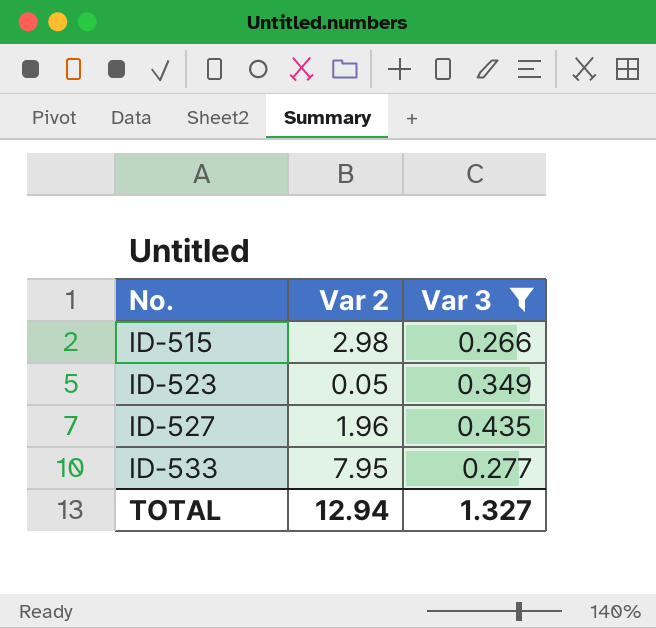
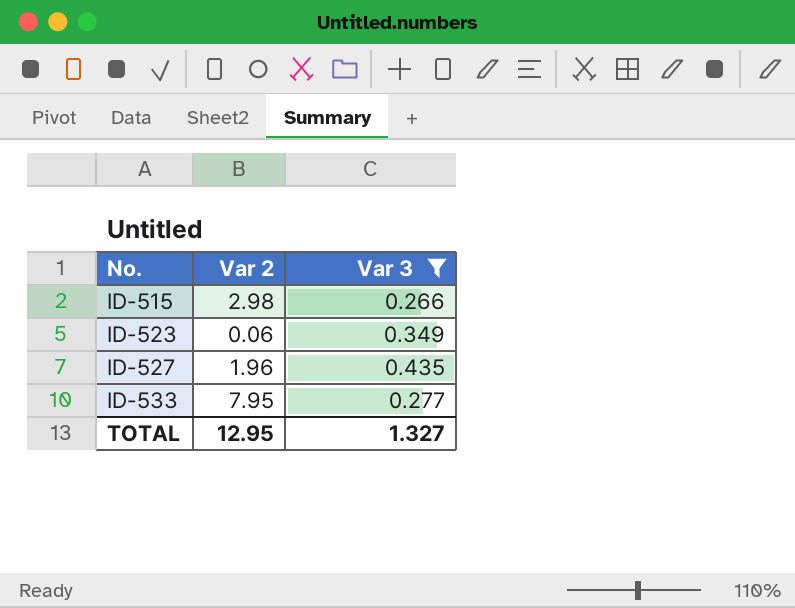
ID-523 | Var 2: 0.05 -> 0.06
TOTAL | Var 2: 12.94 -> 12.95

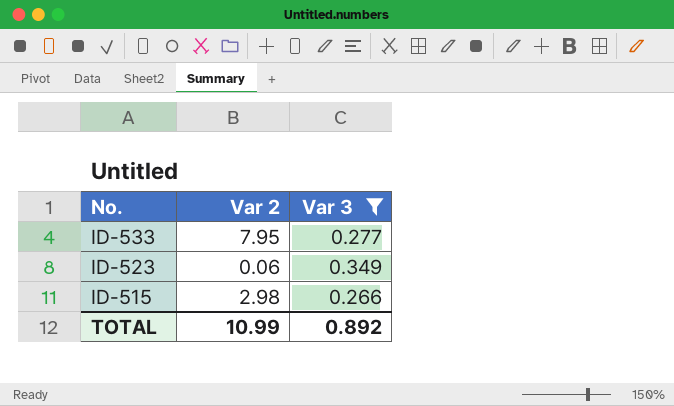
row order: No. ascending -> No. descending
row ID-527: 1.96 | 0.435 -> none
TOTAL | Var 2: 12.95 -> 10.99
TOTAL | Var 3: 1.327 -> 0.892

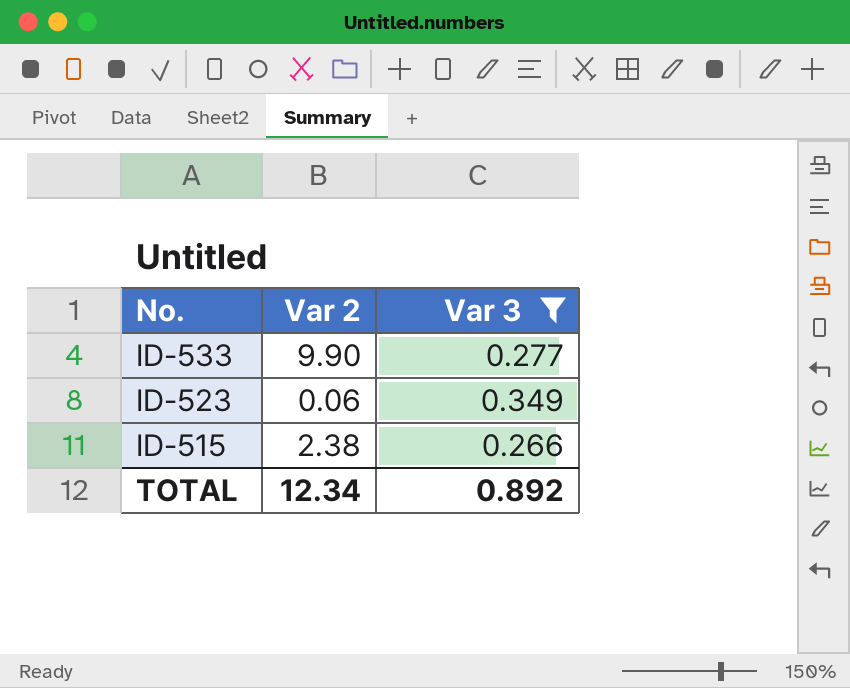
ID-533 | Var 2: 7.95 -> 9.90
ID-515 | Var 2: 2.98 -> 2.38
TOTAL | Var 2: 10.99 -> 12.34

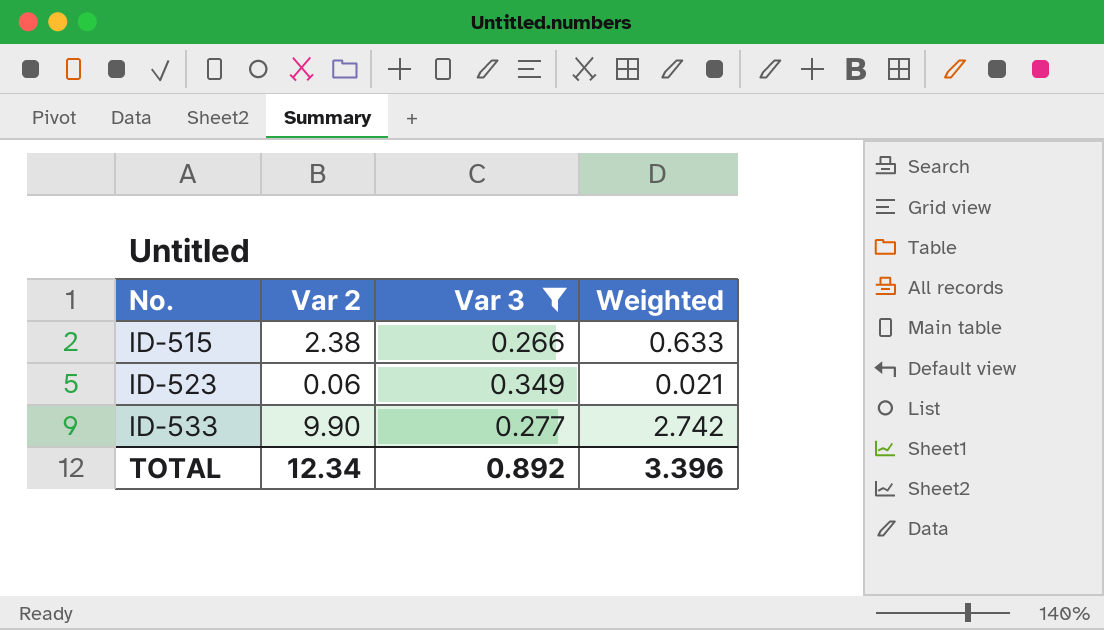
row order: No. descending -> No. ascending
column Weighted | formula: none -> [Var 2] * [Var 3]

